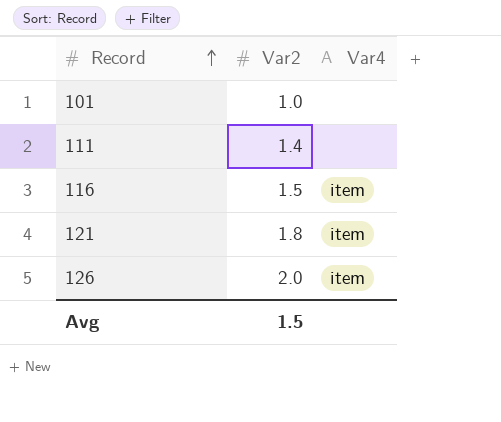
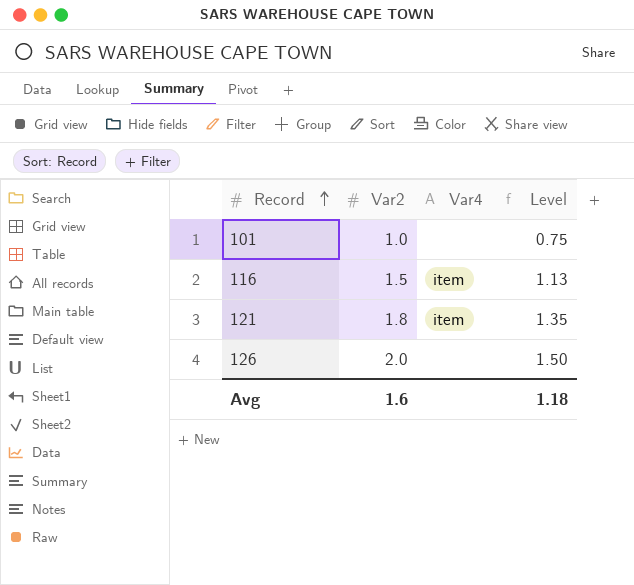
column Level | formula: none -> [Var2] * 0.75
row 111: 1.4 | none -> none
126 | Var4: item -> none
Avg | Var2: 1.5 -> 1.6

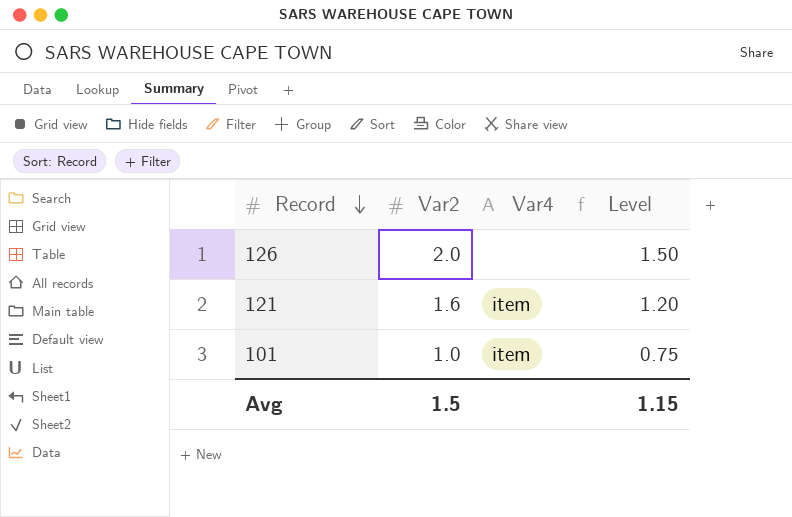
row order: Record ascending -> Record descending
row 116: 1.5 | item | 1.13 -> none
121 | Var2: 1.8 -> 1.6
121 | Level: 1.35 -> 1.20
101 | Var4: none -> item
Avg | Var2: 1.6 -> 1.5
Avg | Level: 1.18 -> 1.15

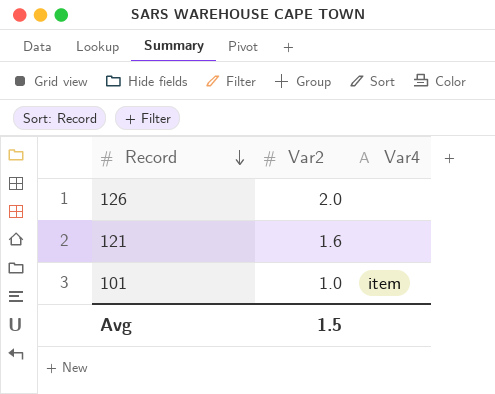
column Level | formula: [Var2] * 0.75 -> none
121 | Var4: item -> none

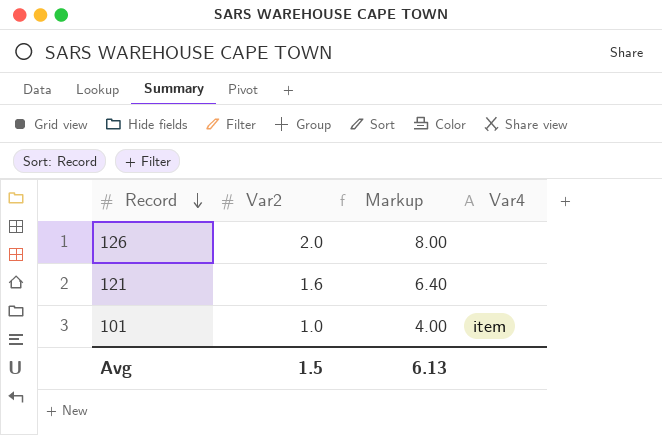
column Markup | formula: none -> [Var2] * 4

